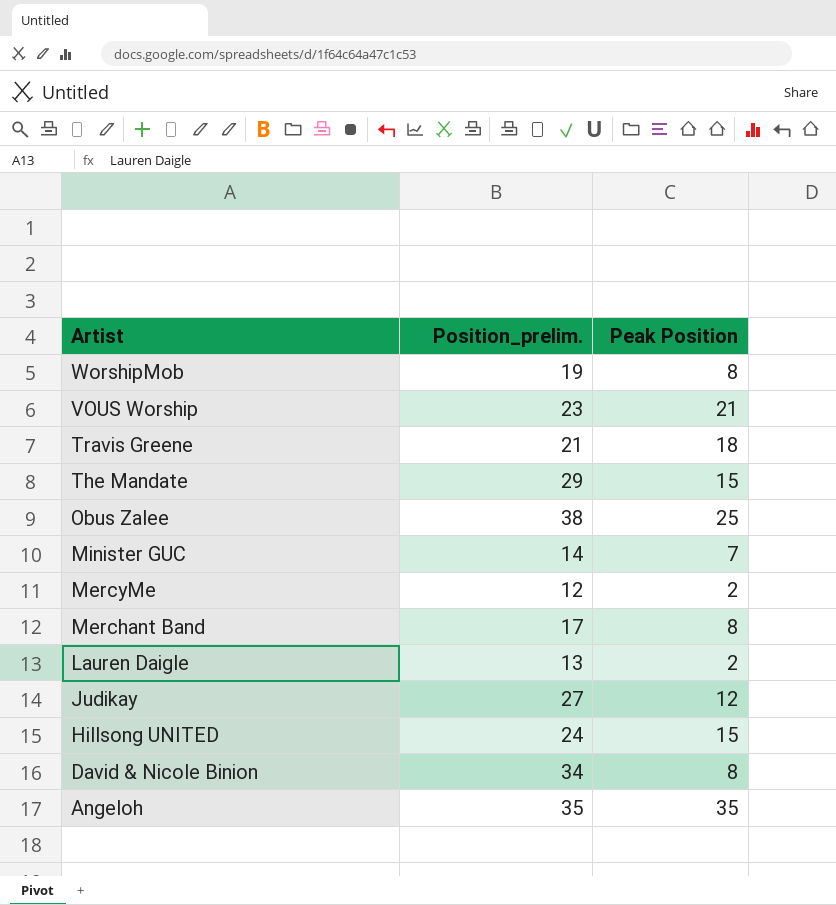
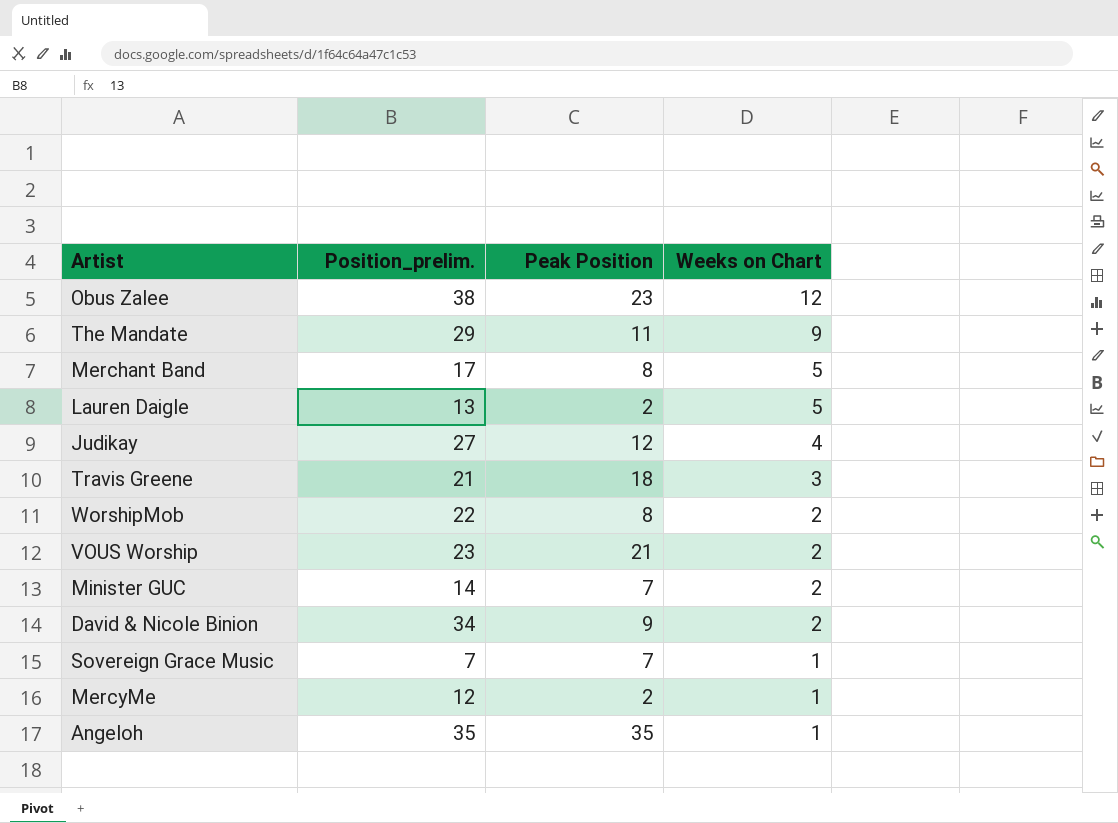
row order: Artist descending -> Weeks on Chart descending
column Weeks on Chart | position: none -> 4
row Hillsong UNITED: 24 | 15 -> none
Obus Zalee | Peak Position: 25 -> 23
The Mandate | Peak Position: 15 -> 11
WorshipMob | Position_prelim.: 19 -> 22
David & Nicole Binion | Peak Position: 8 -> 9
row Sovereign Grace Music: none -> 7 | 7 | 1

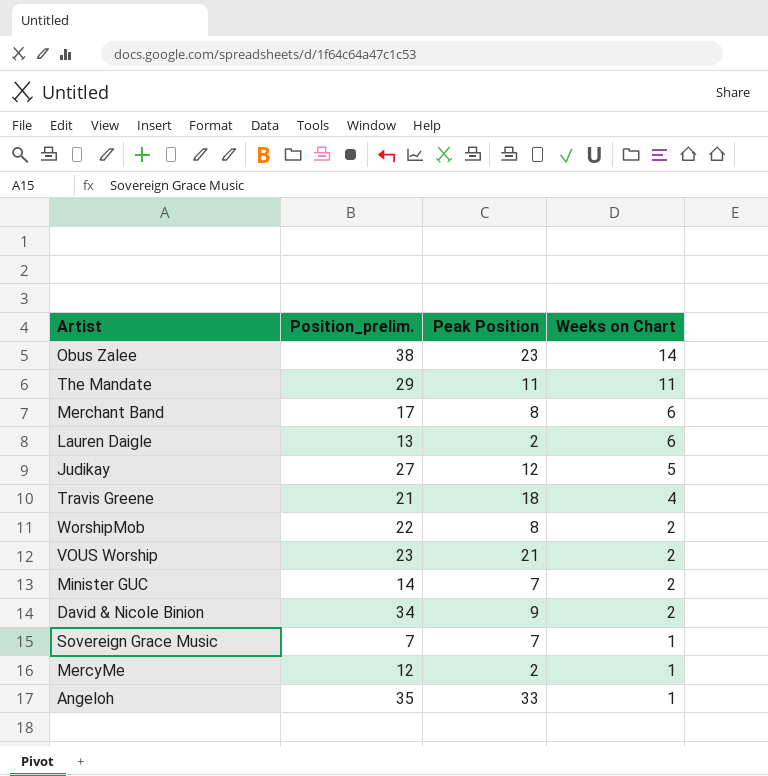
Obus Zalee | Weeks on Chart: 12 -> 14
The Mandate | Weeks on Chart: 9 -> 11
Merchant Band | Weeks on Chart: 5 -> 6
Lauren Daigle | Weeks on Chart: 5 -> 6
Judikay | Weeks on Chart: 4 -> 5
Travis Greene | Weeks on Chart: 3 -> 4
Angeloh | Peak Position: 35 -> 33

